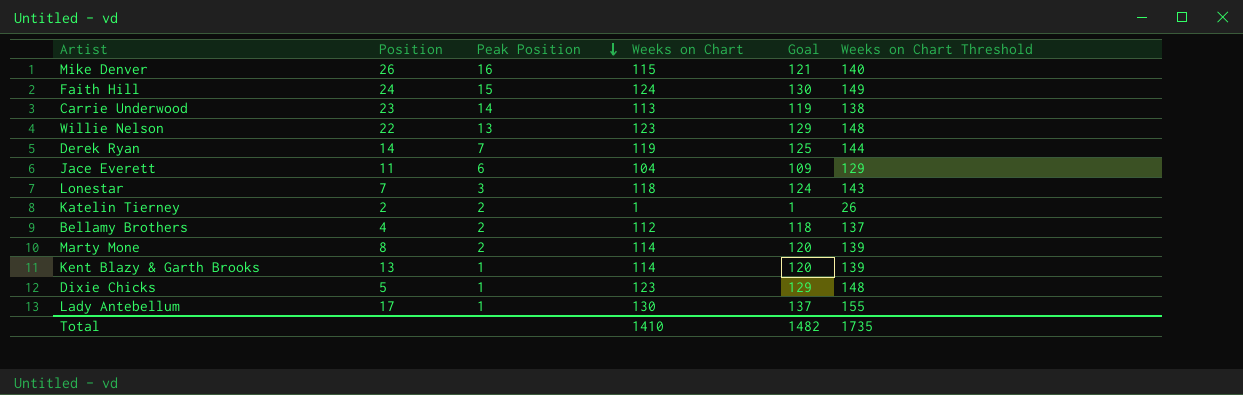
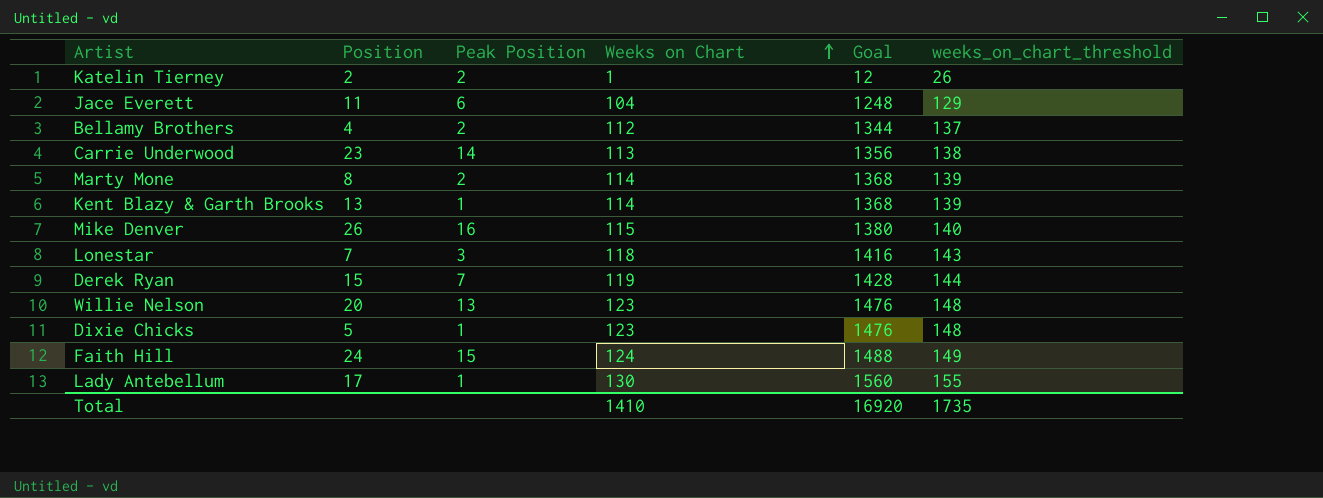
row order: Peak Position descending -> Weeks on Chart ascending
column Goal | formula: [Weeks on Chart] * 1.05 -> [Weeks on Chart] * 12
column name: Weeks on Chart Threshold -> weeks_on_chart_threshold
Derek Ryan | Position: 14 -> 15
Willie Nelson | Position: 22 -> 20
Total | Goal: 1482 -> 16920

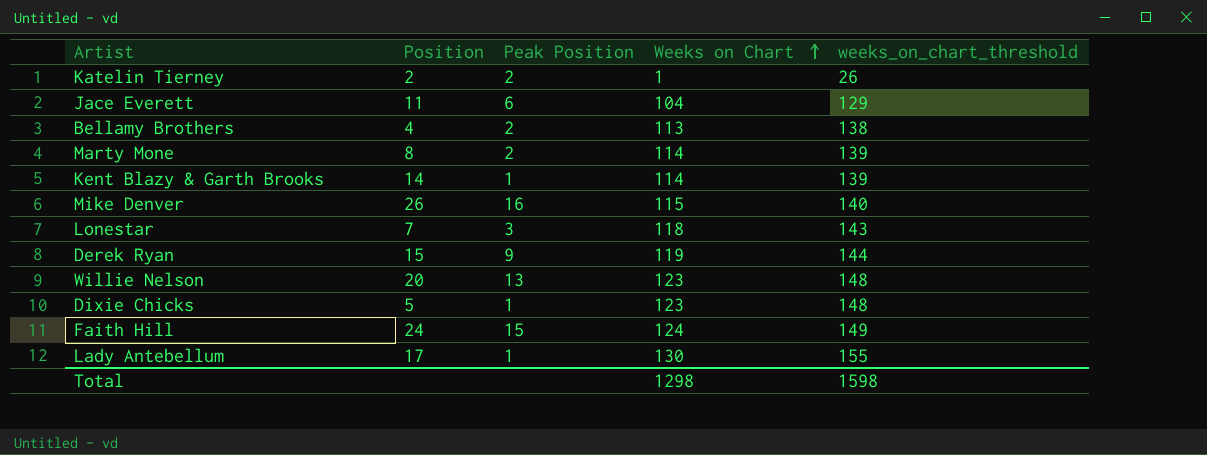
column Goal | formula: [Weeks on Chart] * 12 -> none
row Carrie Underwood: 23 | 14 | 113 | 1356 | 138 -> none
Bellamy Brothers | Weeks on Chart: 112 -> 113
Bellamy Brothers | weeks_on_chart_threshold: 137 -> 138
Kent Blazy & Garth Brooks | Position: 13 -> 14
Derek Ryan | Peak Position: 7 -> 9
Total | Weeks on Chart: 1410 -> 1298
Total | weeks_on_chart_threshold: 1735 -> 1598

